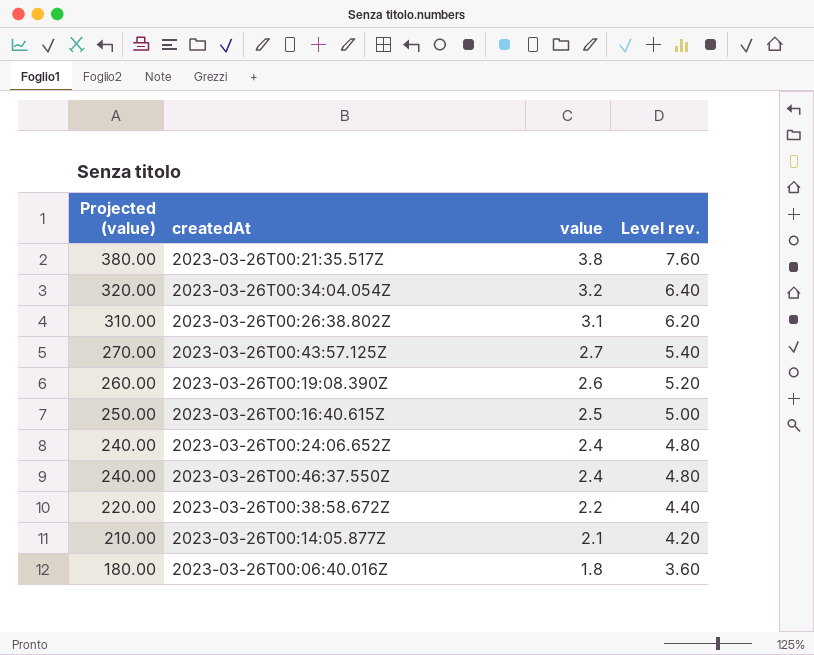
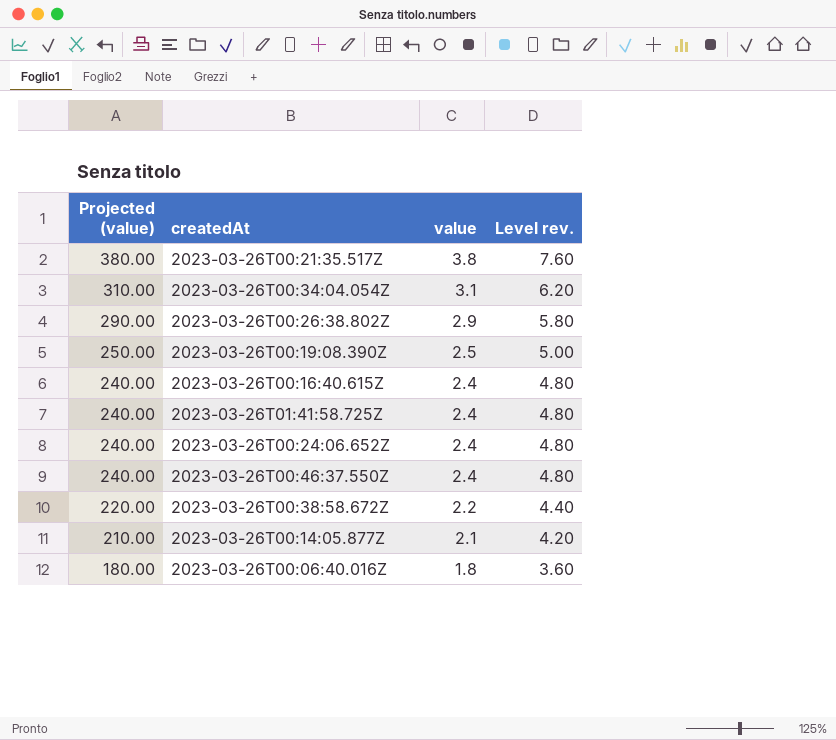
row 2023-03-26T00:43:57.125Z: 270.00 | 2.7 | 5.40 -> none
2023-03-26T00:34:04.054Z | Projected (value): 320.00 -> 310.00
2023-03-26T00:34:04.054Z | value: 3.2 -> 3.1
2023-03-26T00:34:04.054Z | Level rev.: 6.40 -> 6.20
2023-03-26T00:26:38.802Z | Projected (value): 310.00 -> 290.00
2023-03-26T00:26:38.802Z | value: 3.1 -> 2.9
2023-03-26T00:26:38.802Z | Level rev.: 6.20 -> 5.80
2023-03-26T00:19:08.390Z | Projected (value): 260.00 -> 250.00
2023-03-26T00:19:08.390Z | value: 2.6 -> 2.5
2023-03-26T00:19:08.390Z | Level rev.: 5.20 -> 5.00
2023-03-26T00:16:40.615Z | Projected (value): 250.00 -> 240.00
2023-03-26T00:16:40.615Z | value: 2.5 -> 2.4
2023-03-26T00:16:40.615Z | Level rev.: 5.00 -> 4.80
row 2023-03-26T01:41:58.725Z: none -> 240.00 | 2.4 | 4.80

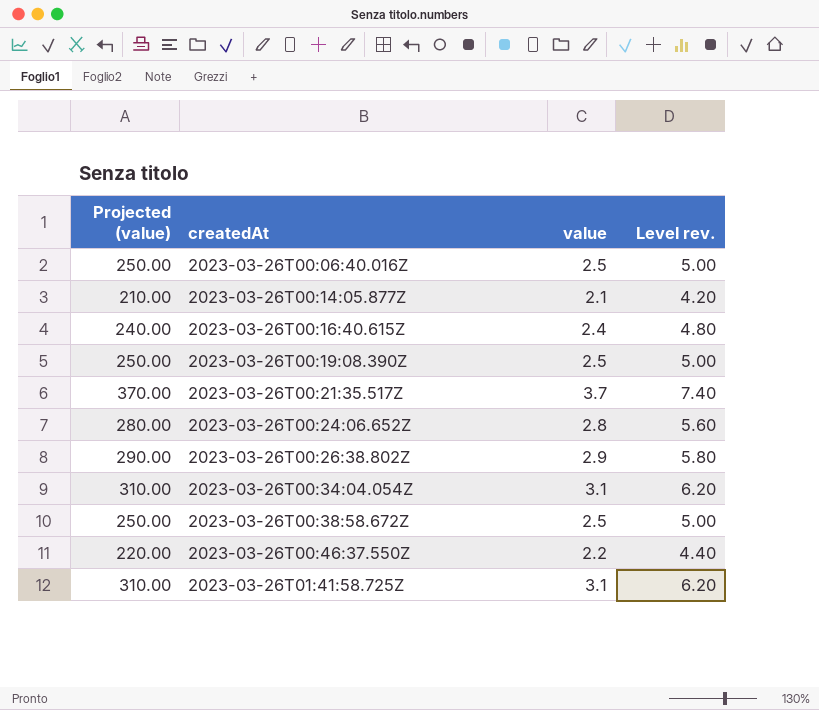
row order: Projected (value) descending -> createdAt ascending
2023-03-26T00:06:40.016Z | Projected (value): 180.00 -> 250.00
2023-03-26T00:06:40.016Z | value: 1.8 -> 2.5
2023-03-26T00:06:40.016Z | Level rev.: 3.60 -> 5.00
2023-03-26T00:21:35.517Z | Projected (value): 380.00 -> 370.00
2023-03-26T00:21:35.517Z | value: 3.8 -> 3.7
2023-03-26T00:21:35.517Z | Level rev.: 7.60 -> 7.40
2023-03-26T00:24:06.652Z | Projected (value): 240.00 -> 280.00
2023-03-26T00:24:06.652Z | value: 2.4 -> 2.8
2023-03-26T00:24:06.652Z | Level rev.: 4.80 -> 5.60
2023-03-26T00:38:58.672Z | Projected (value): 220.00 -> 250.00
2023-03-26T00:38:58.672Z | value: 2.2 -> 2.5
2023-03-26T00:38:58.672Z | Level rev.: 4.40 -> 5.00
2023-03-26T00:46:37.550Z | Projected (value): 240.00 -> 220.00
2023-03-26T00:46:37.550Z | value: 2.4 -> 2.2
2023-03-26T00:46:37.550Z | Level rev.: 4.80 -> 4.40
2023-03-26T01:41:58.725Z | Projected (value): 240.00 -> 310.00
2023-03-26T01:41:58.725Z | value: 2.4 -> 3.1
2023-03-26T01:41:58.725Z | Level rev.: 4.80 -> 6.20

